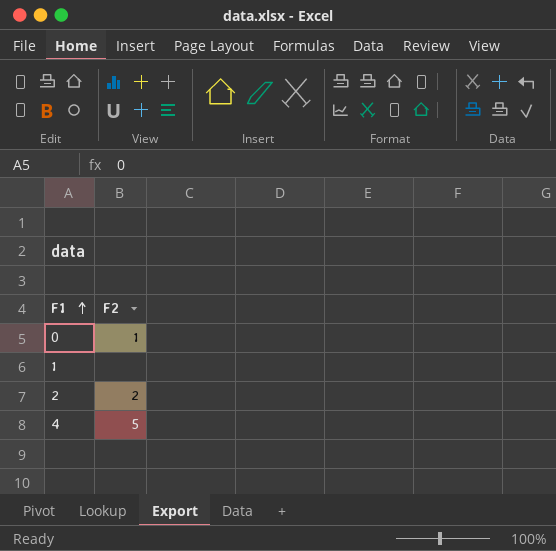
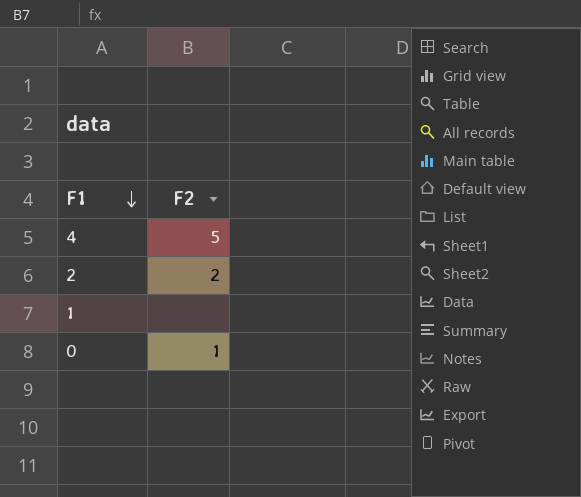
row order: F1 ascending -> F1 descending

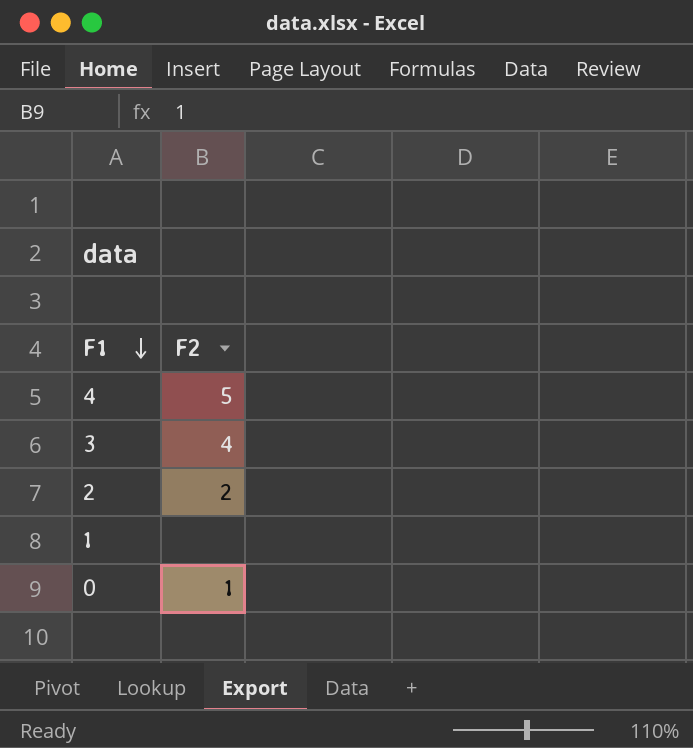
row 3: none -> 4

